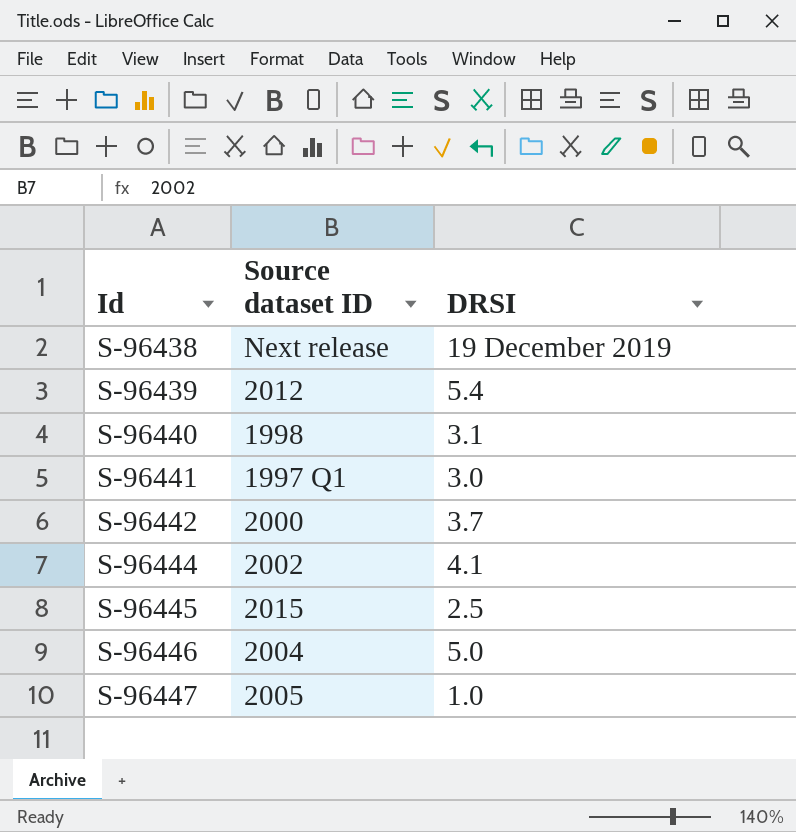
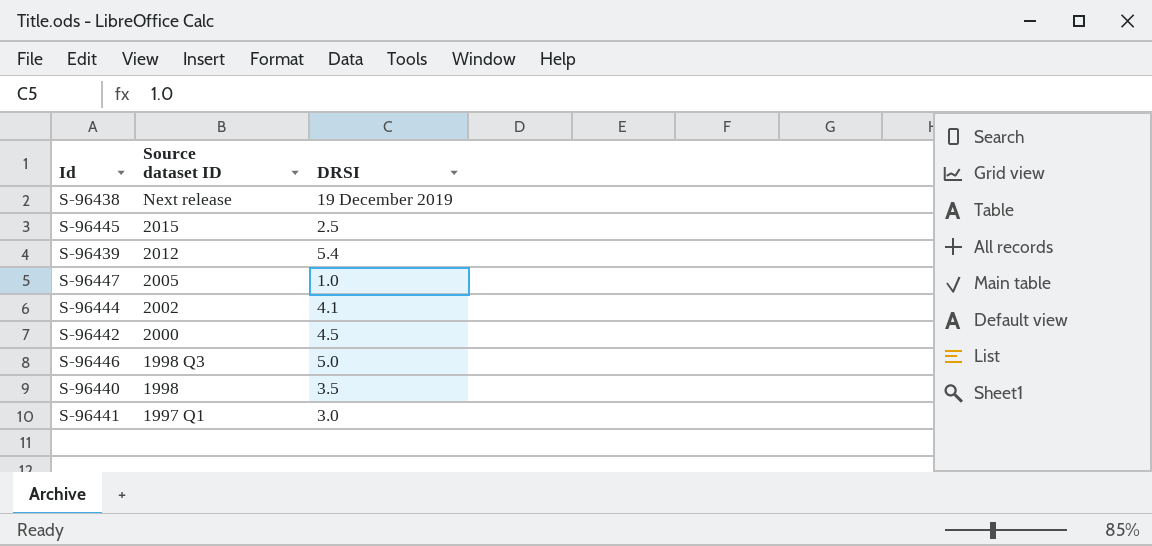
row order: Id ascending -> Source dataset ID descending
S-96442 | DRSI: 3.7 -> 4.5
S-96446 | Source dataset ID: 2004 -> 1998 Q3
S-96440 | DRSI: 3.1 -> 3.5

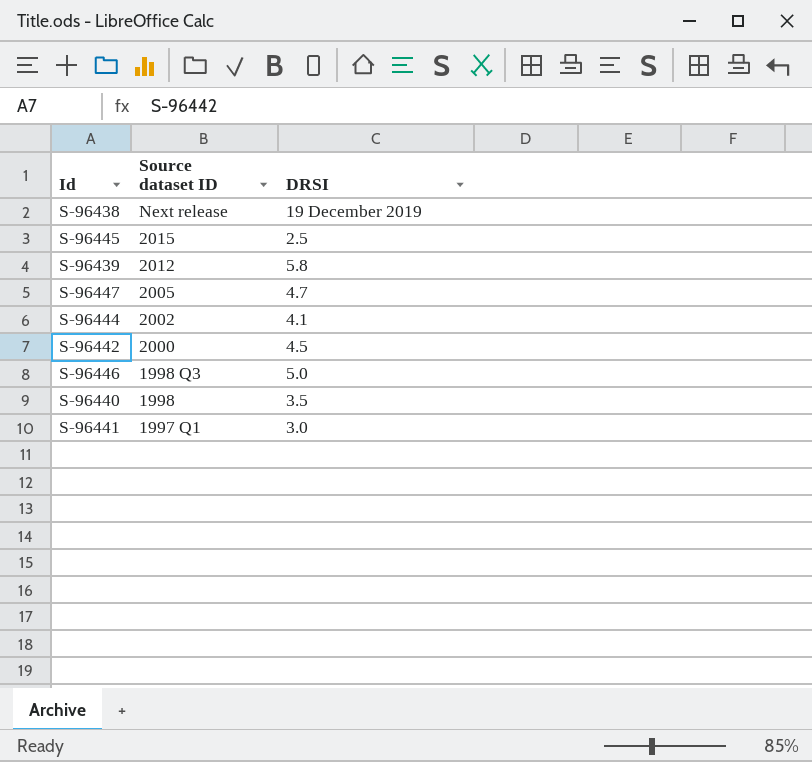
S-96439 | DRSI: 5.4 -> 5.8
S-96447 | DRSI: 1.0 -> 4.7

